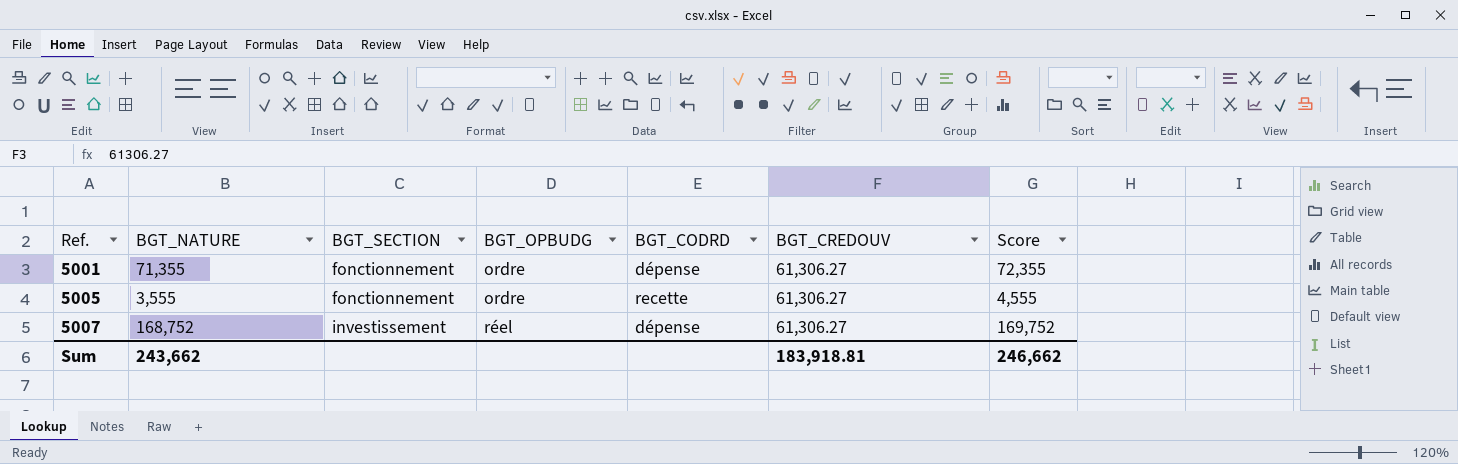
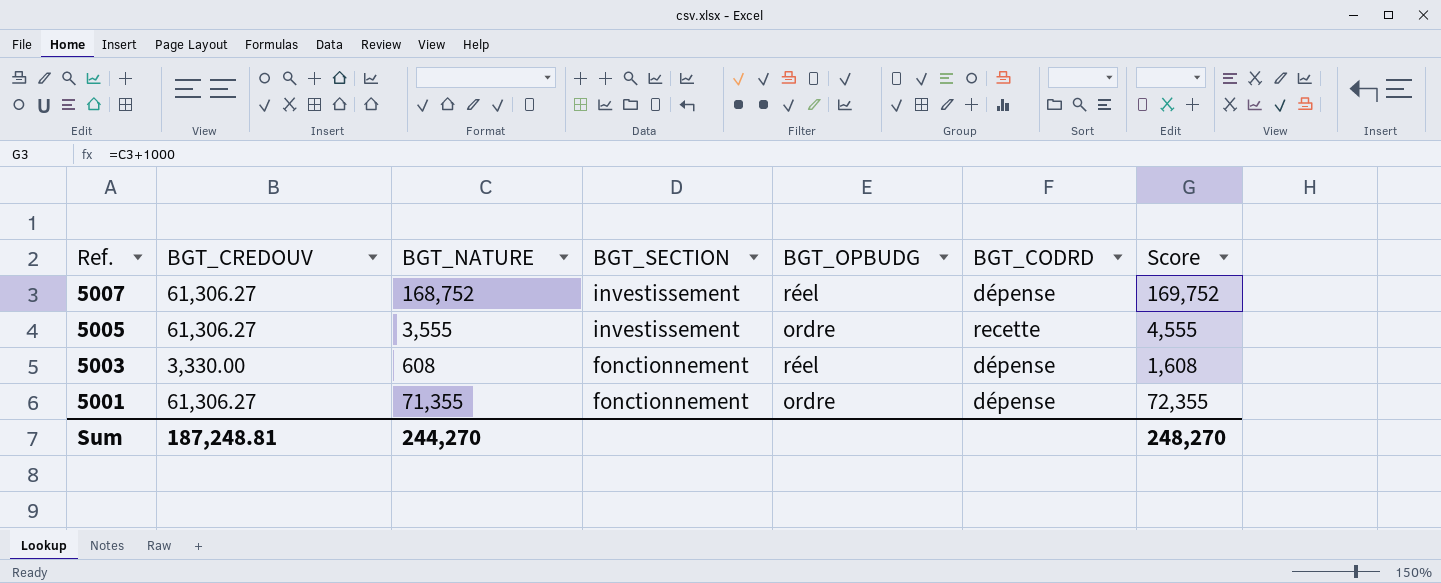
row order: Ref. ascending -> Ref. descending
column BGT_CREDOUV | position: 6 -> 2
5005 | BGT_SECTION: fonctionnement -> investissement
row 5003: none -> 3,330.00 | 608 | fonctionnement | réel | dépense | 1,608
Sum | BGT_CREDOUV: 183,918.81 -> 187,248.81
Sum | BGT_NATURE: 243,662 -> 244,270
Sum | Score: 246,662 -> 248,270

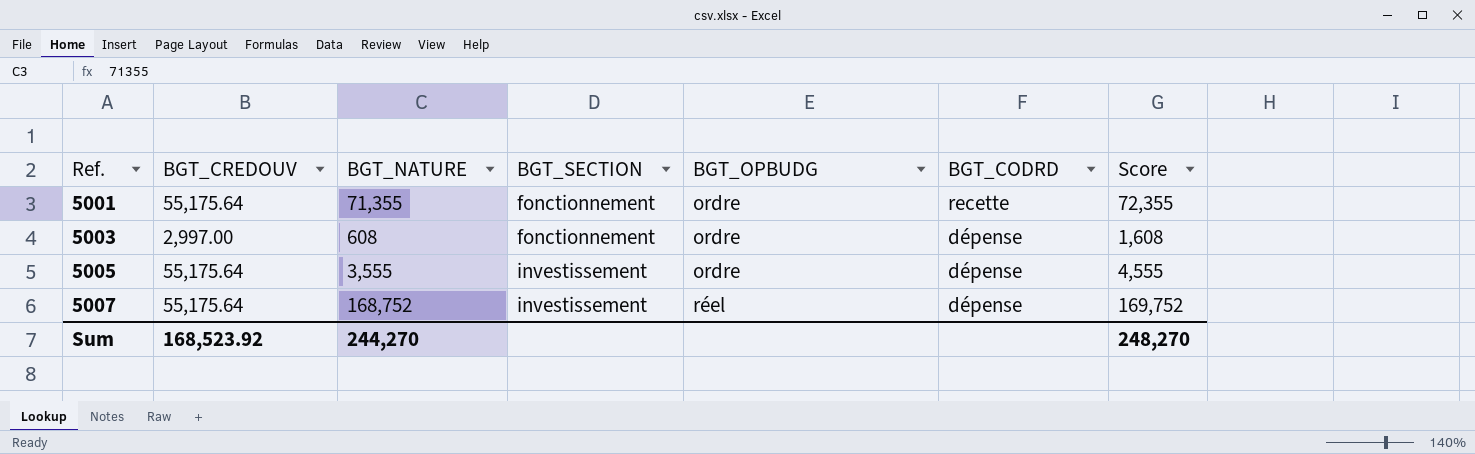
row order: Ref. descending -> Ref. ascending
5001 | BGT_CREDOUV: 61,306.27 -> 55,175.64
5001 | BGT_CODRD: dépense -> recette
5003 | BGT_CREDOUV: 3,330.00 -> 2,997.00
5003 | BGT_OPBUDG: réel -> ordre
5005 | BGT_CREDOUV: 61,306.27 -> 55,175.64
5005 | BGT_CODRD: recette -> dépense
5007 | BGT_CREDOUV: 61,306.27 -> 55,175.64
Sum | BGT_CREDOUV: 187,248.81 -> 168,523.92

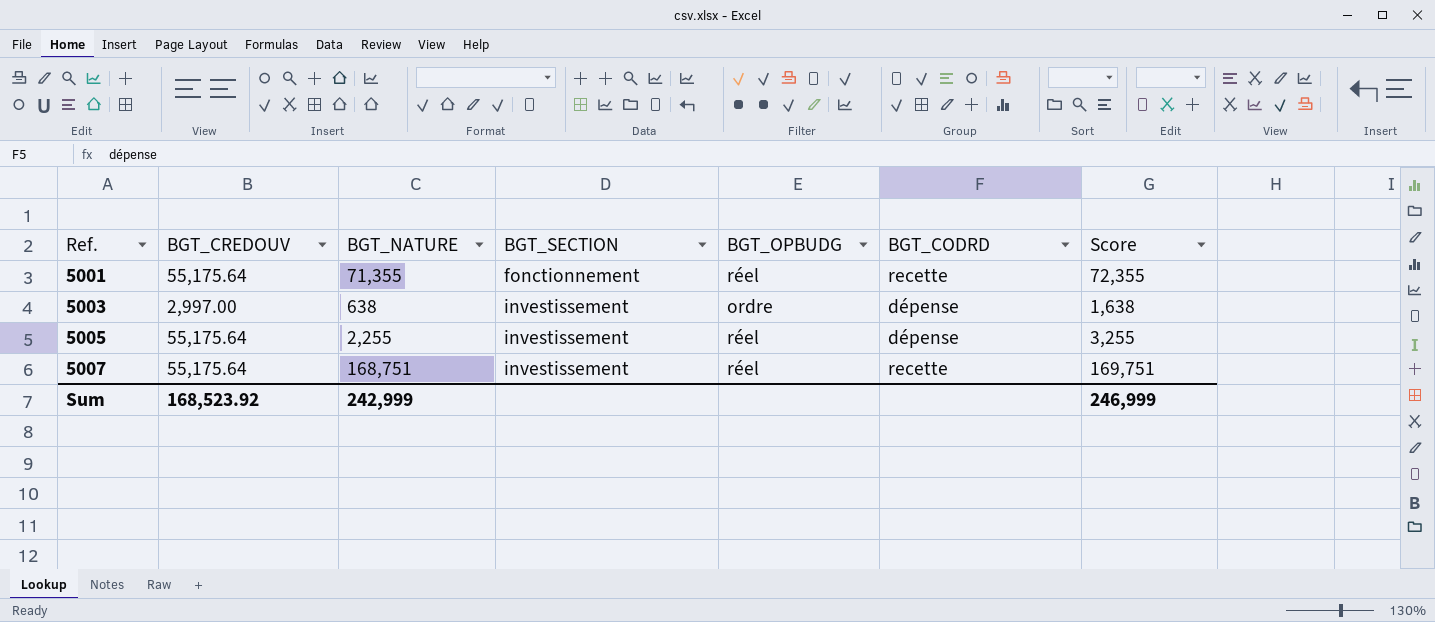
5001 | BGT_OPBUDG: ordre -> réel
5003 | BGT_NATURE: 608 -> 638
5003 | BGT_SECTION: fonctionnement -> investissement
5003 | Score: 1,608 -> 1,638
5005 | BGT_NATURE: 3,555 -> 2,255
5005 | BGT_OPBUDG: ordre -> réel
5005 | Score: 4,555 -> 3,255
5007 | BGT_NATURE: 168,752 -> 168,751
5007 | BGT_CODRD: dépense -> recette
5007 | Score: 169,752 -> 169,751
Sum | BGT_NATURE: 244,270 -> 242,999
Sum | Score: 248,270 -> 246,999

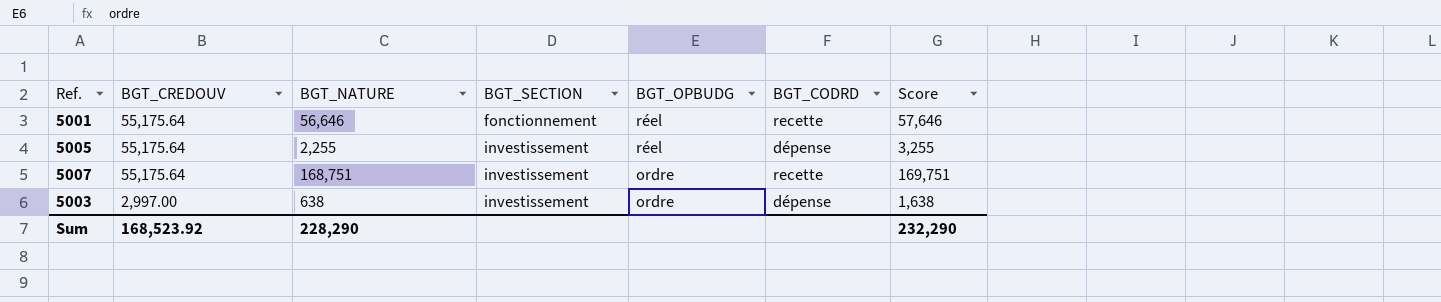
row order: Ref. ascending -> BGT_CREDOUV descending
5001 | BGT_NATURE: 71,355 -> 56,646
5001 | Score: 72,355 -> 57,646
5007 | BGT_OPBUDG: réel -> ordre
Sum | BGT_NATURE: 242,999 -> 228,290
Sum | Score: 246,999 -> 232,290

